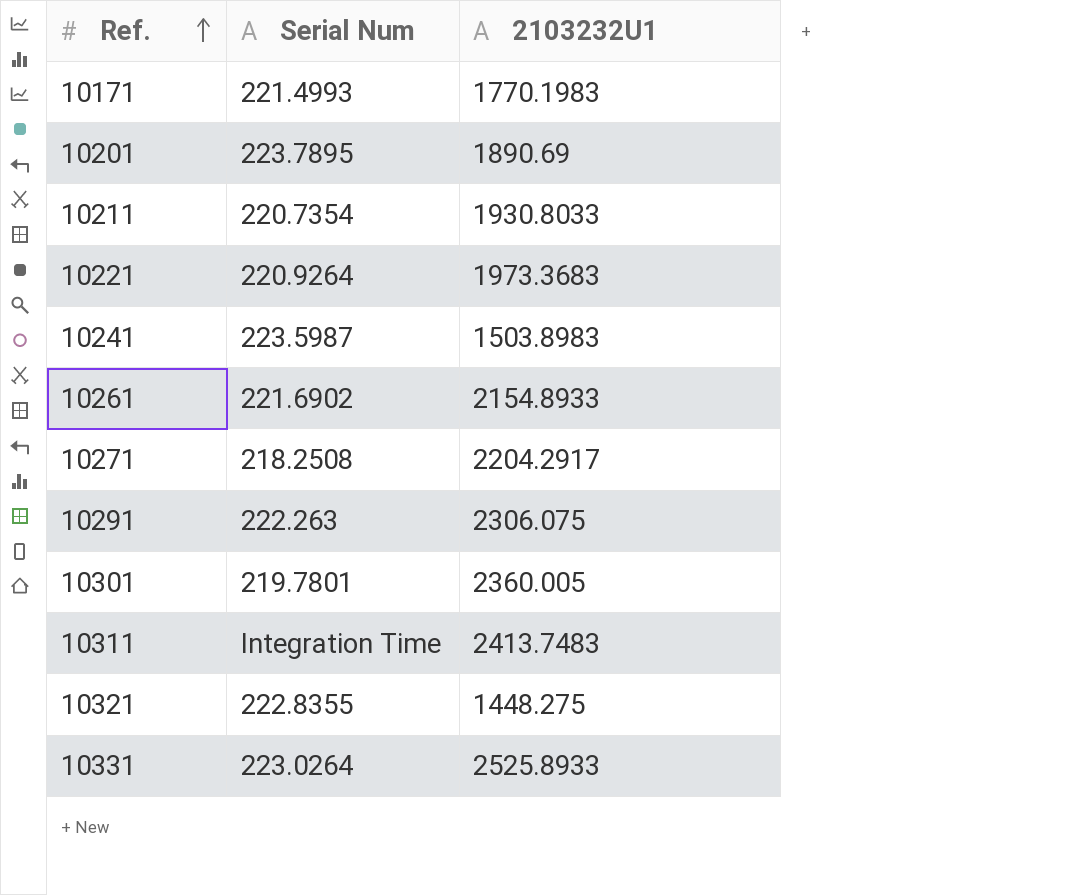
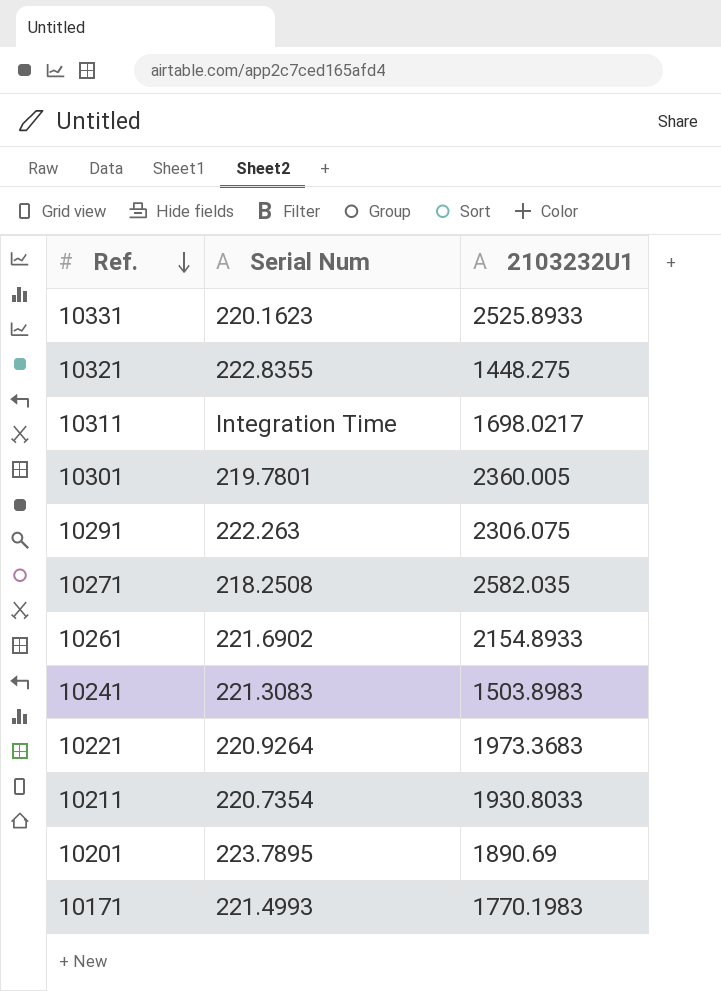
row order: Ref. ascending -> Ref. descending
10331 | Serial Num: 223.0264 -> 220.1623
10311 | 2103232U1: 2413.7483 -> 1698.0217
10271 | 2103232U1: 2204.2917 -> 2582.035
10241 | Serial Num: 223.5987 -> 221.3083

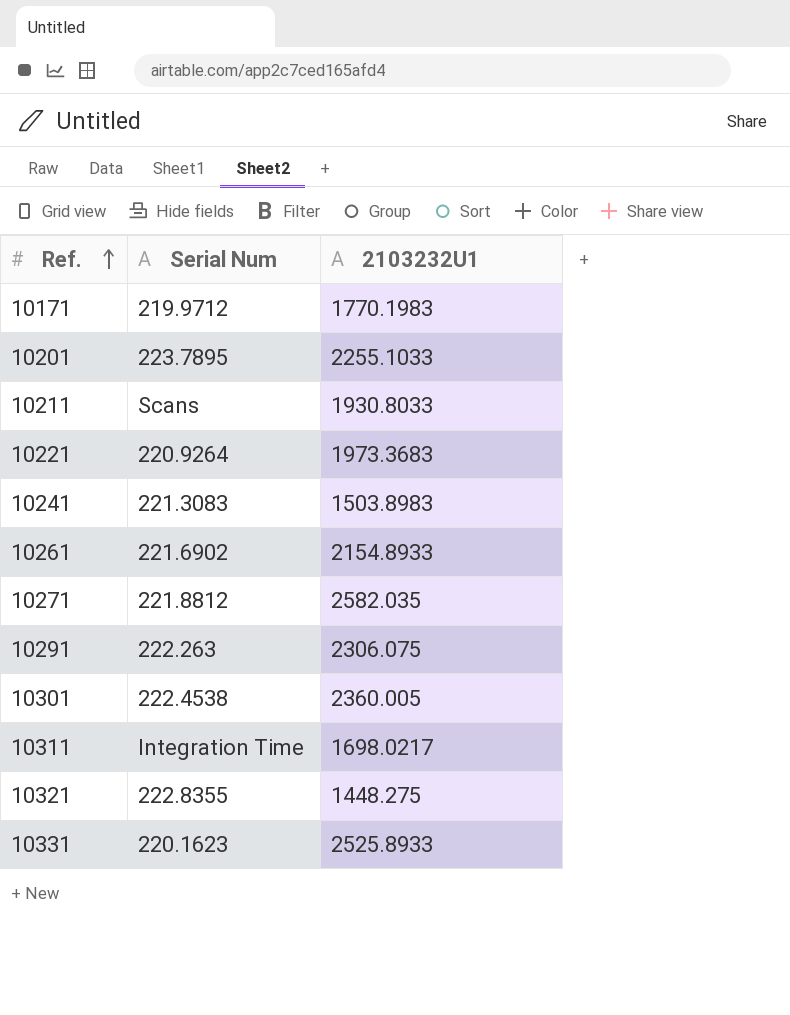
row order: Ref. descending -> Ref. ascending
10171 | Serial Num: 221.4993 -> 219.9712
10201 | 2103232U1: 1890.69 -> 2255.1033
10211 | Serial Num: 220.7354 -> Scans
10271 | Serial Num: 218.2508 -> 221.8812
10301 | Serial Num: 219.7801 -> 222.4538

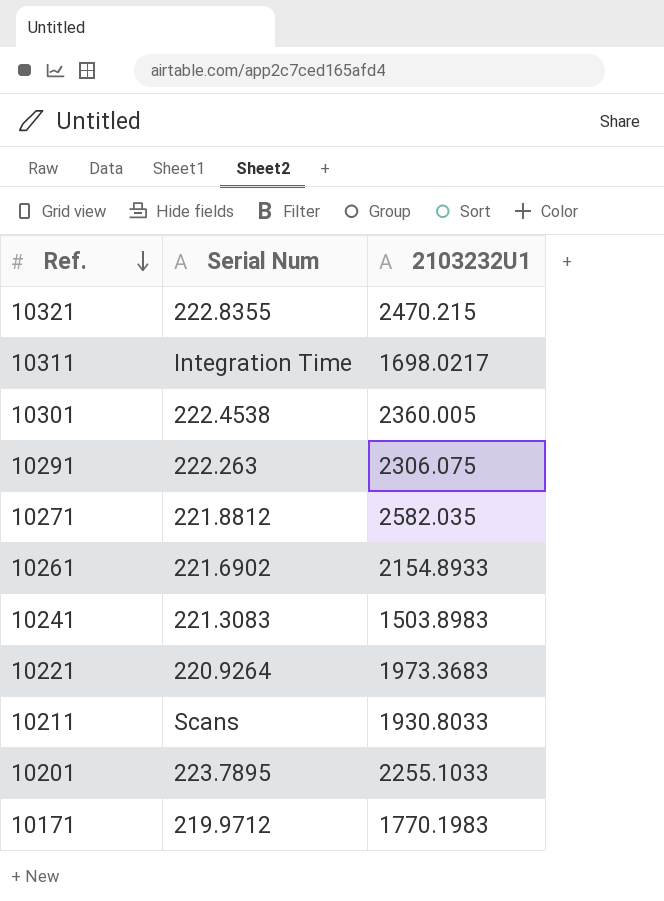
row order: Ref. ascending -> Ref. descending
row 10331: 220.1623 | 2525.8933 -> none
10321 | 2103232U1: 1448.275 -> 2470.215

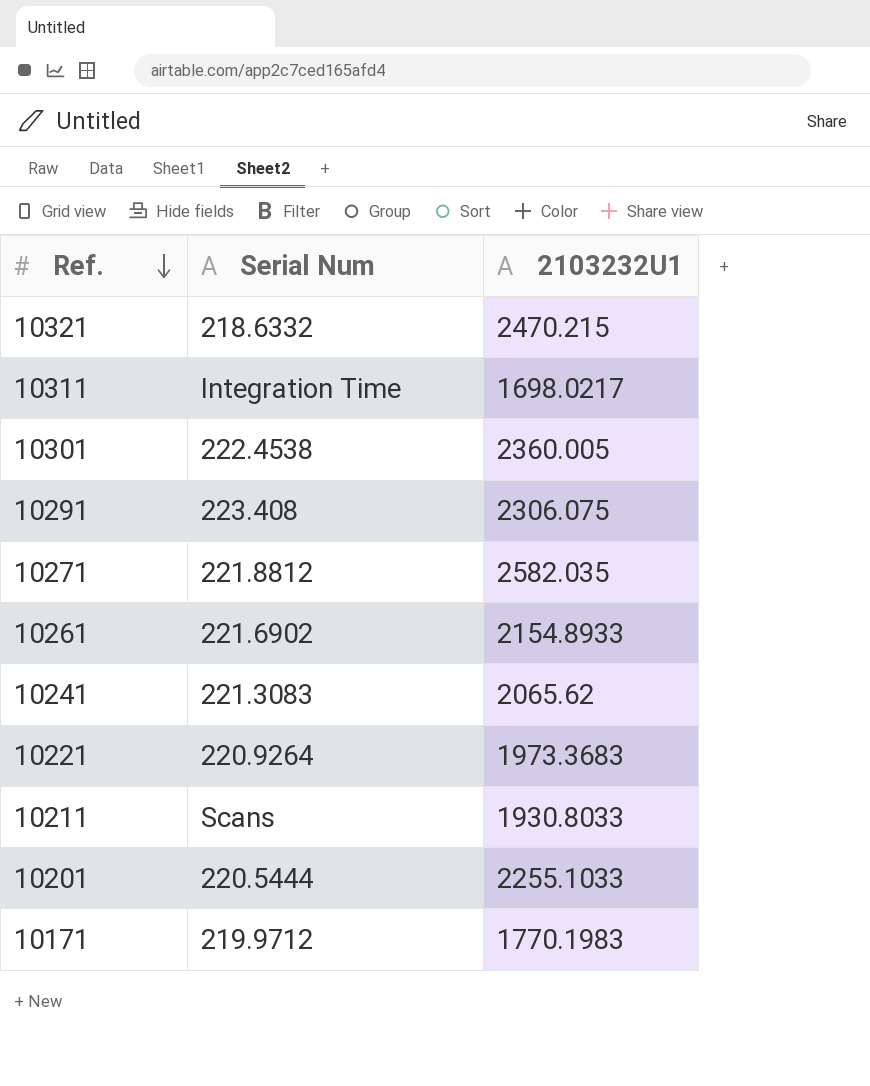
10321 | Serial Num: 222.8355 -> 218.6332
10291 | Serial Num: 222.263 -> 223.408
10241 | 2103232U1: 1503.8983 -> 2065.62
10201 | Serial Num: 223.7895 -> 220.5444

